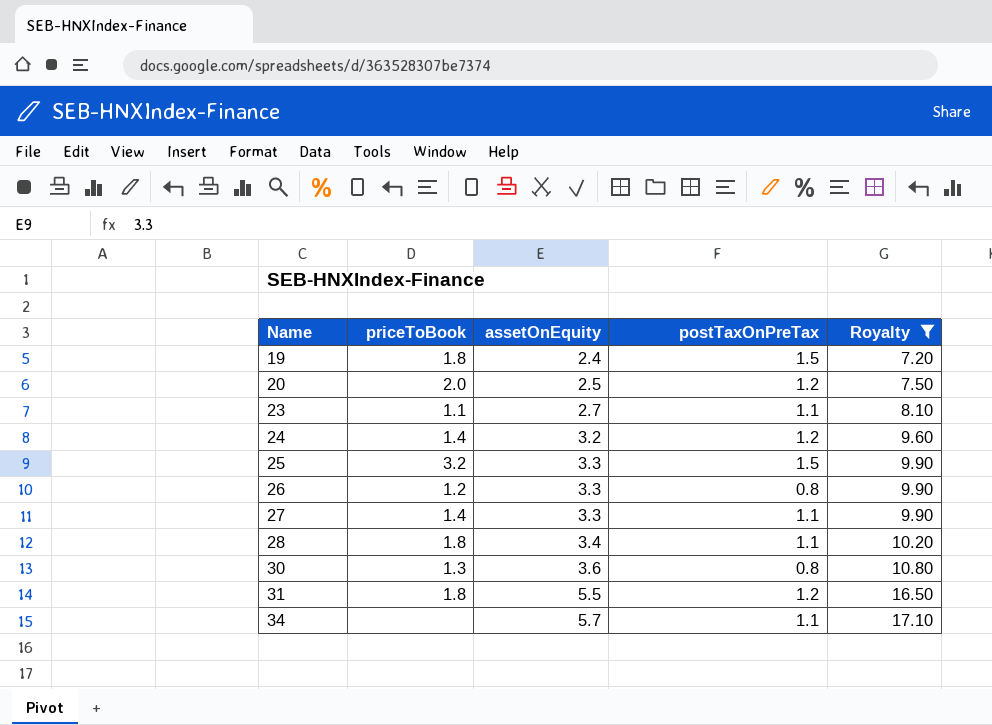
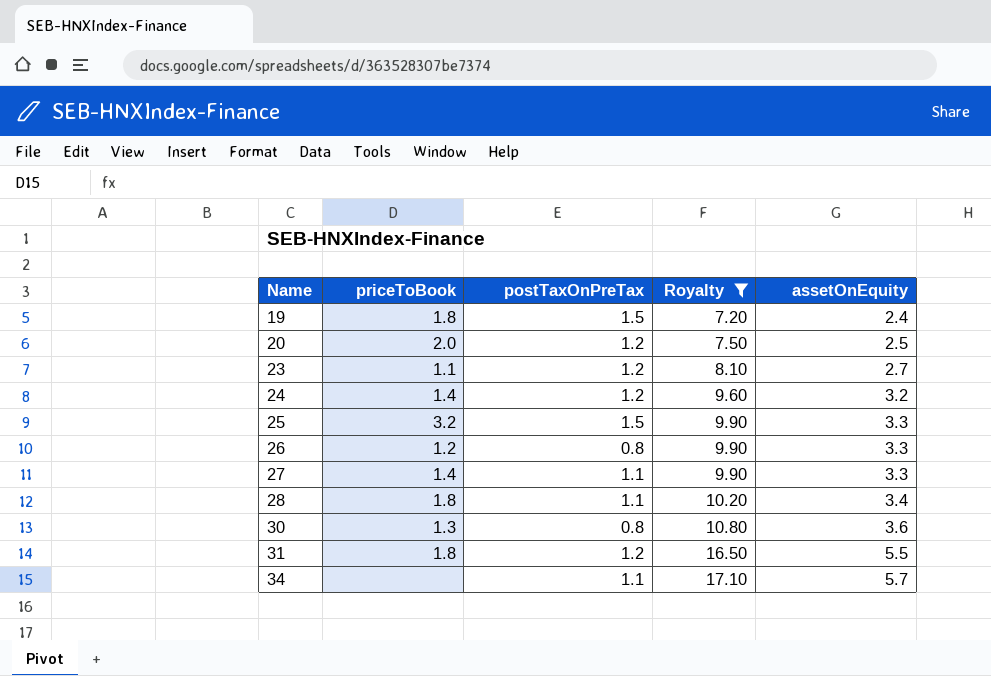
column assetOnEquity | position: 3 -> 5
23 | postTaxOnPreTax: 1.1 -> 1.2

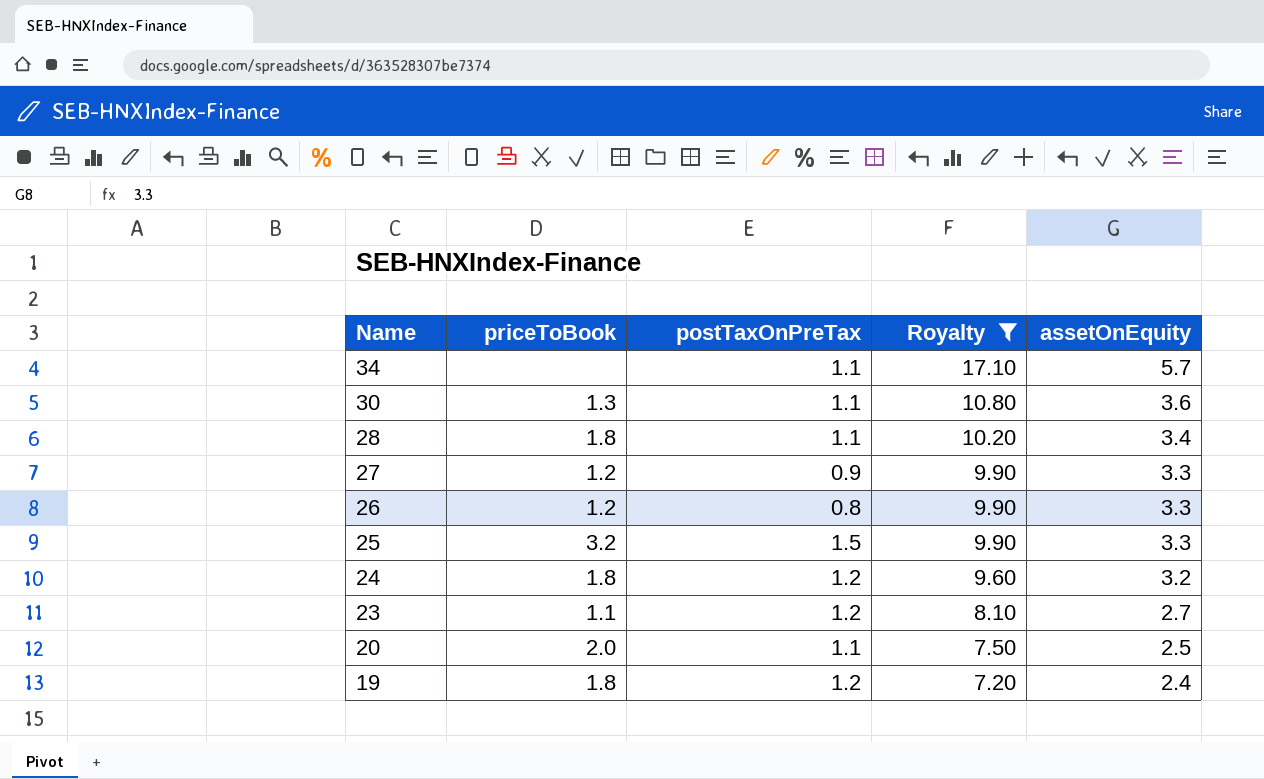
row order: Name ascending -> Name descending
row 31: 1.8 | 1.2 | 16.50 | 5.5 -> none
30 | postTaxOnPreTax: 0.8 -> 1.1
27 | priceToBook: 1.4 -> 1.2
27 | postTaxOnPreTax: 1.1 -> 0.9
24 | priceToBook: 1.4 -> 1.8
20 | postTaxOnPreTax: 1.2 -> 1.1
19 | postTaxOnPreTax: 1.5 -> 1.2

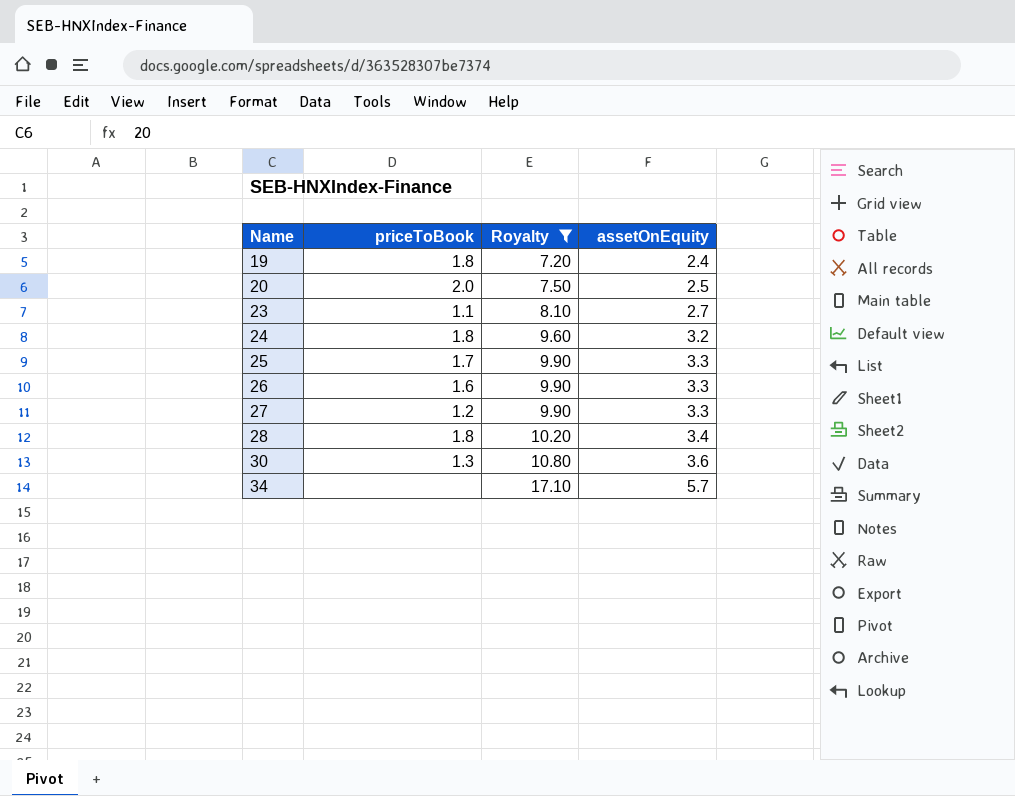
row order: Name descending -> Name ascending
column postTaxOnPreTax | position: 3 -> none
25 | priceToBook: 3.2 -> 1.7
26 | priceToBook: 1.2 -> 1.6

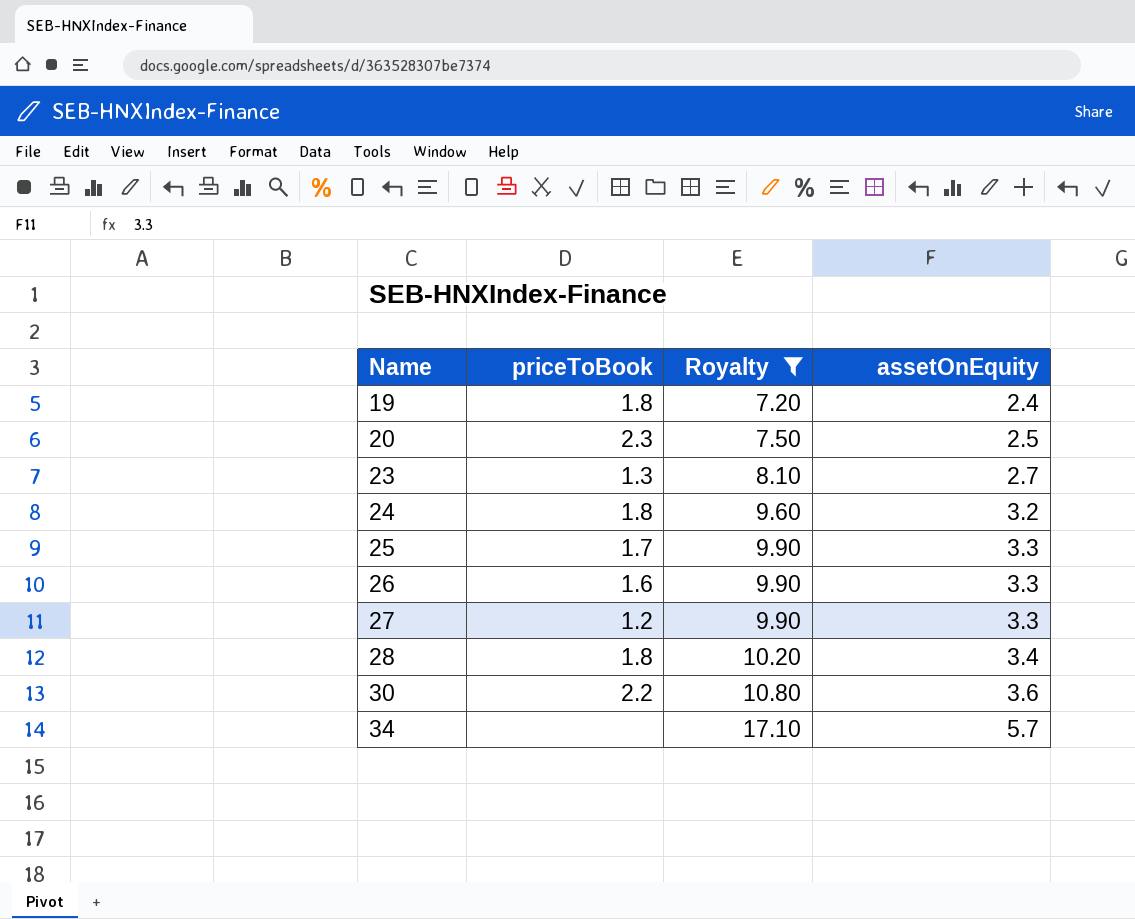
20 | priceToBook: 2.0 -> 2.3
23 | priceToBook: 1.1 -> 1.3
30 | priceToBook: 1.3 -> 2.2

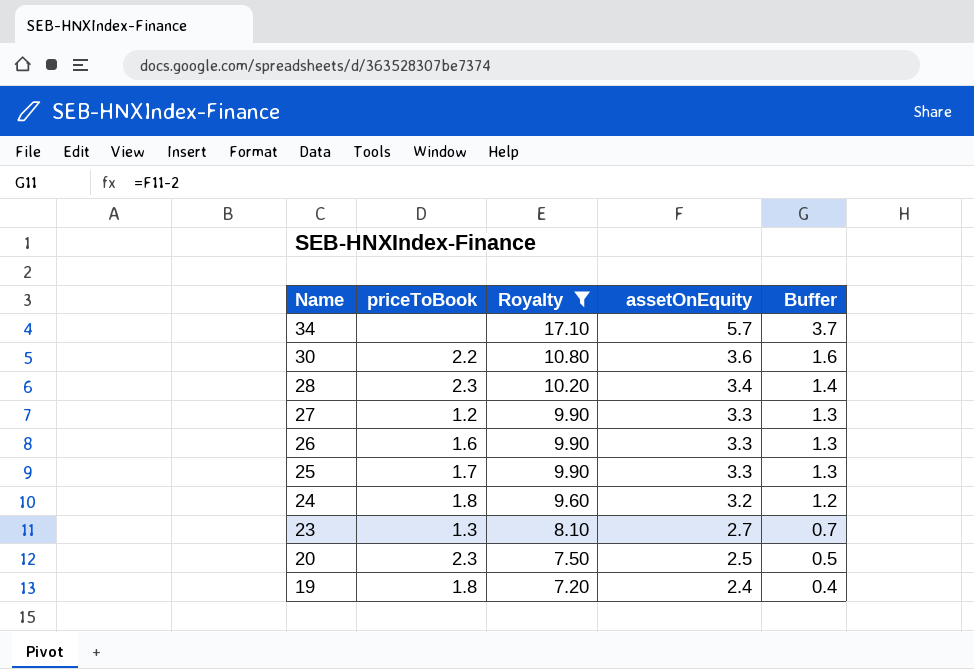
row order: Name ascending -> Name descending
column Buffer | formula: none -> [assetOnEquity] - 2
28 | priceToBook: 1.8 -> 2.3

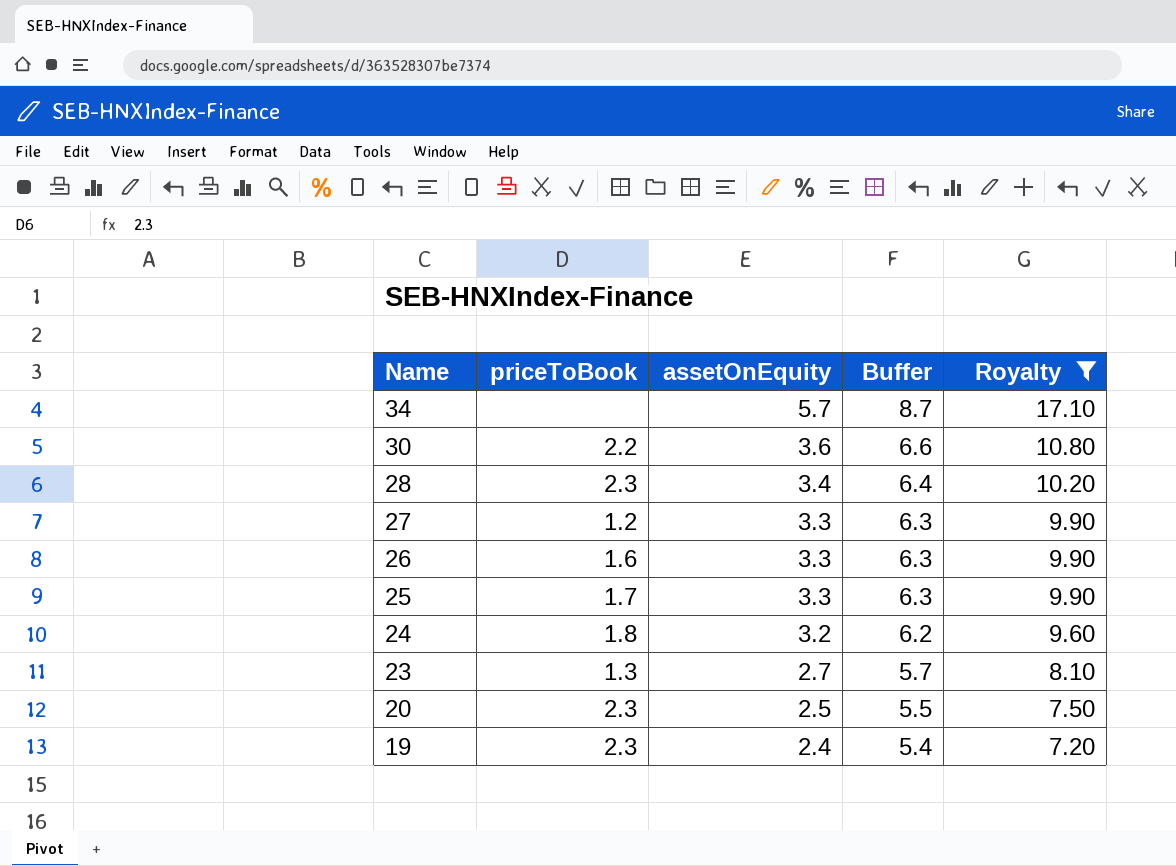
column Buffer | formula: [assetOnEquity] - 2 -> [assetOnEquity] + 3
column Royalty | position: 3 -> 5
19 | priceToBook: 1.8 -> 2.3

